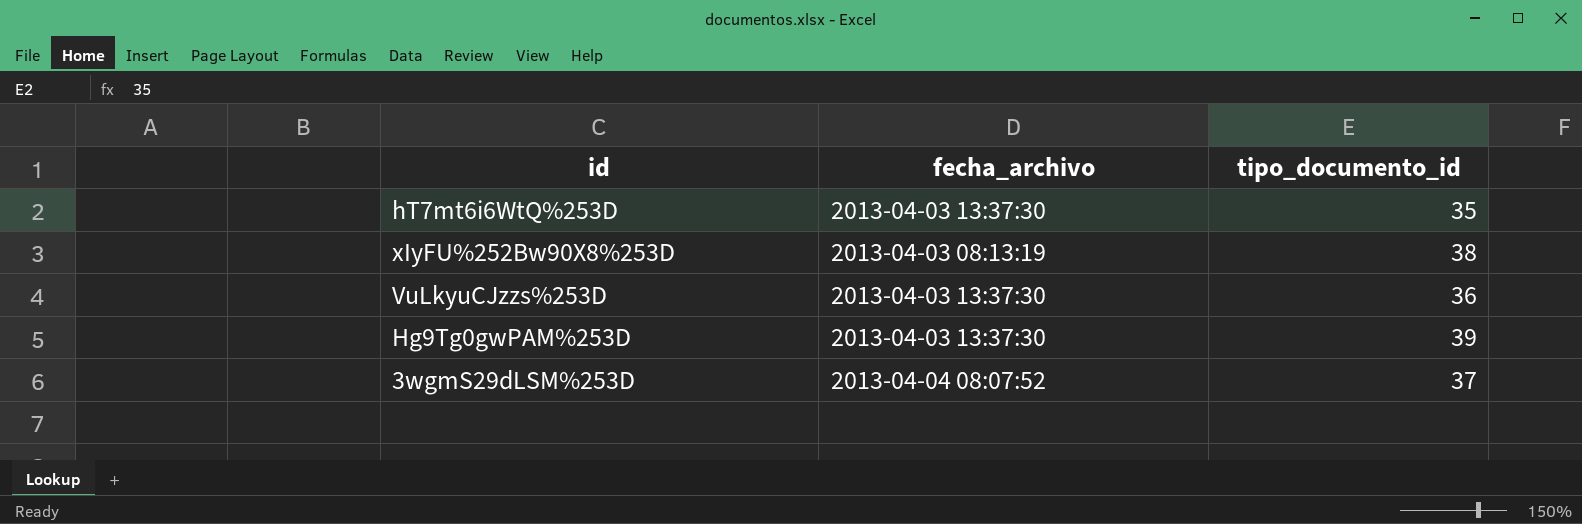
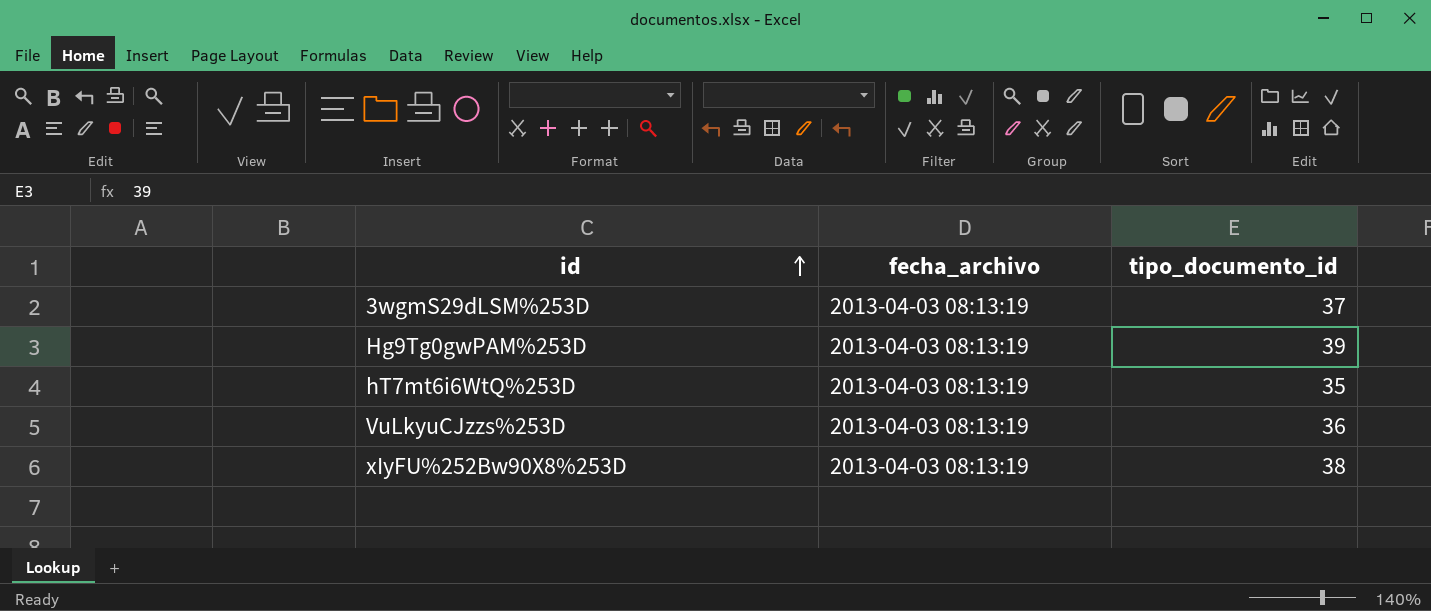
row order: none -> id ascending
3wgmS29dLSM%253D | fecha_archivo: 2013-04-04 08:07:52 -> 2013-04-03 08:13:19
Hg9Tg0gwPAM%253D | fecha_archivo: 2013-04-03 13:37:30 -> 2013-04-03 08:13:19
hT7mt6i6WtQ%253D | fecha_archivo: 2013-04-03 13:37:30 -> 2013-04-03 08:13:19
VuLkyuCJzzs%253D | fecha_archivo: 2013-04-03 13:37:30 -> 2013-04-03 08:13:19

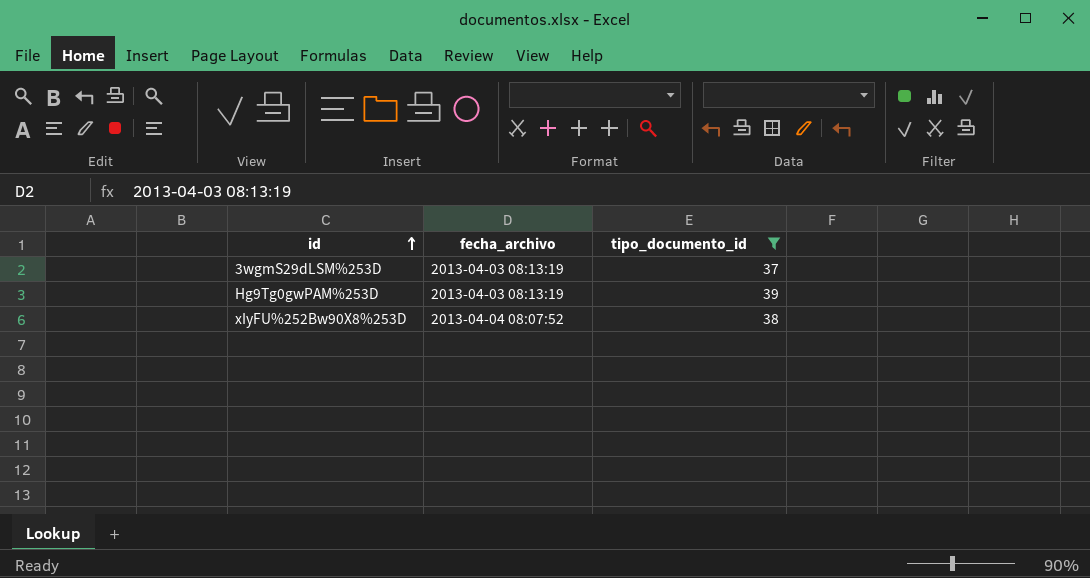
filter: none -> tipo_documento_id >= 37
xIyFU%252Bw90X8%253D | fecha_archivo: 2013-04-03 08:13:19 -> 2013-04-04 08:07:52

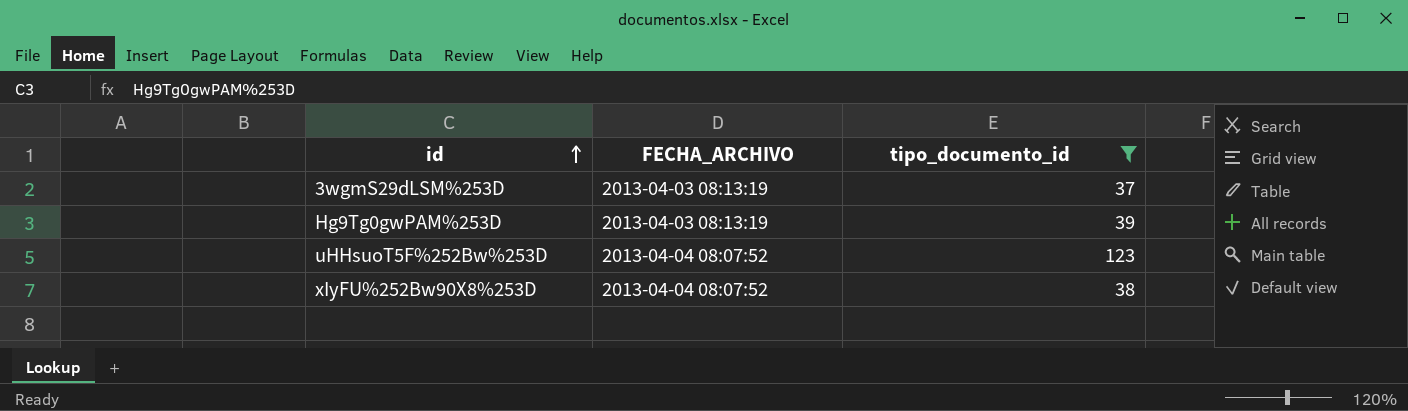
column name: fecha_archivo -> FECHA_ARCHIVO
row uHHsuoT5F%252Bw%253D: none -> 2013-04-04 08:07:52 | 123

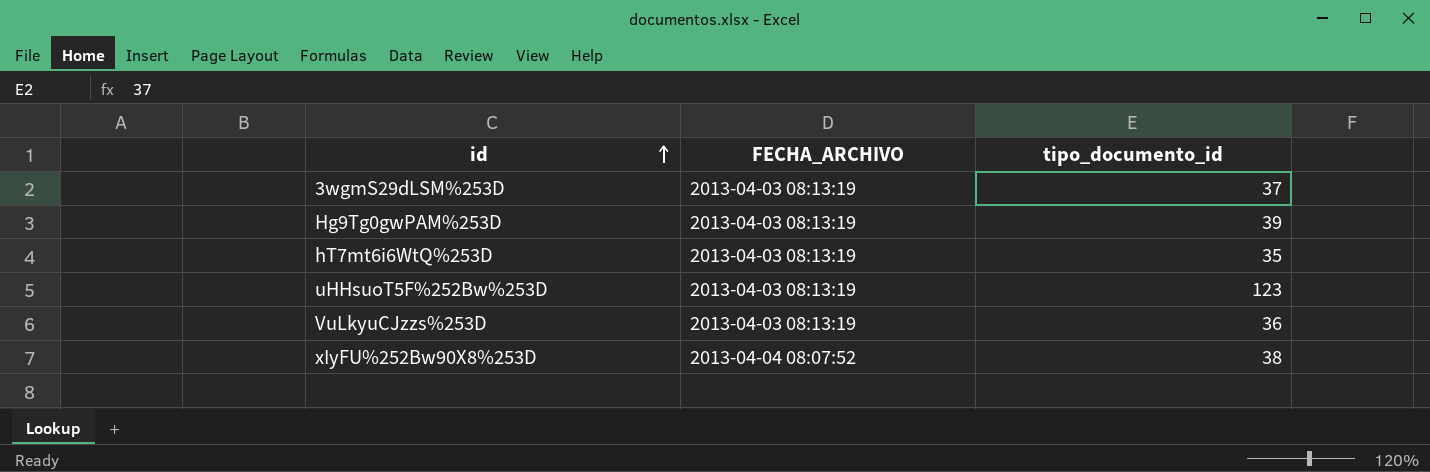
filter: tipo_documento_id >= 37 -> none
uHHsuoT5F%252Bw%253D | FECHA_ARCHIVO: 2013-04-04 08:07:52 -> 2013-04-03 08:13:19

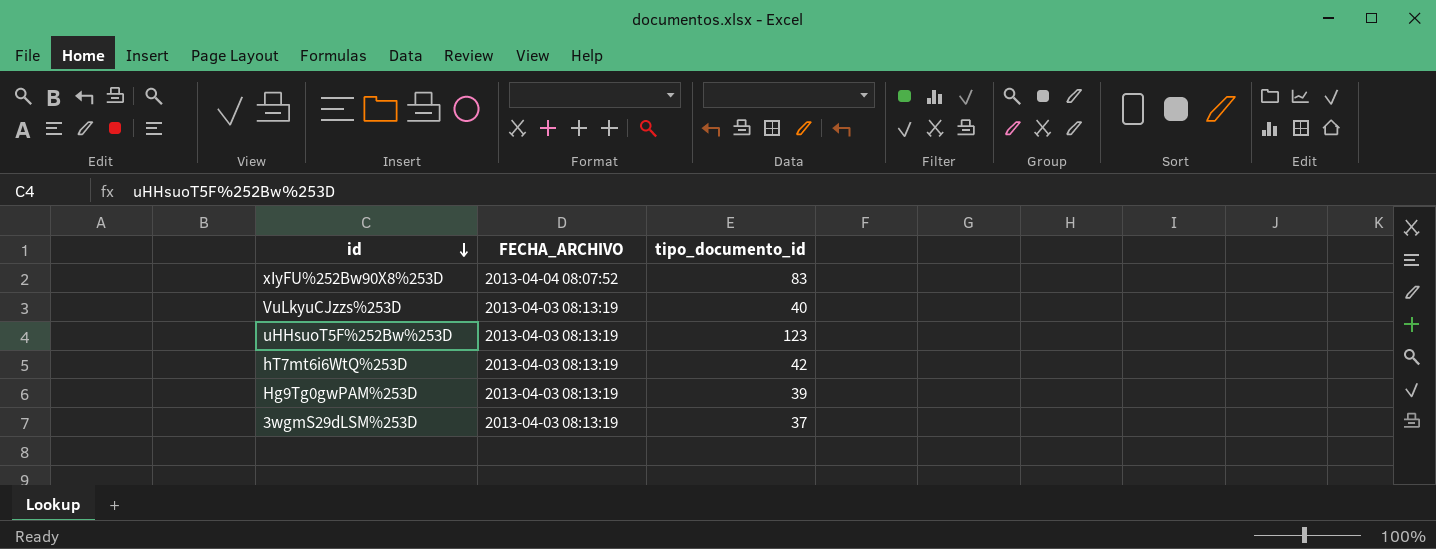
row order: id ascending -> id descending
xIyFU%252Bw90X8%253D | tipo_documento_id: 38 -> 83
VuLkyuCJzzs%253D | tipo_documento_id: 36 -> 40
hT7mt6i6WtQ%253D | tipo_documento_id: 35 -> 42

